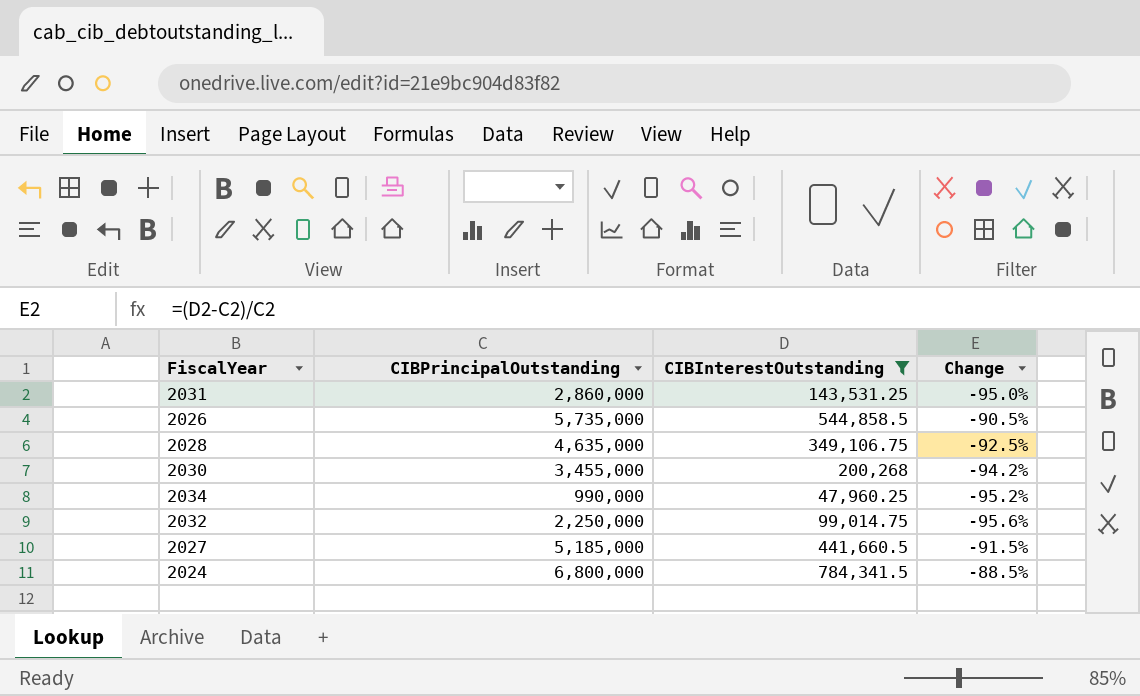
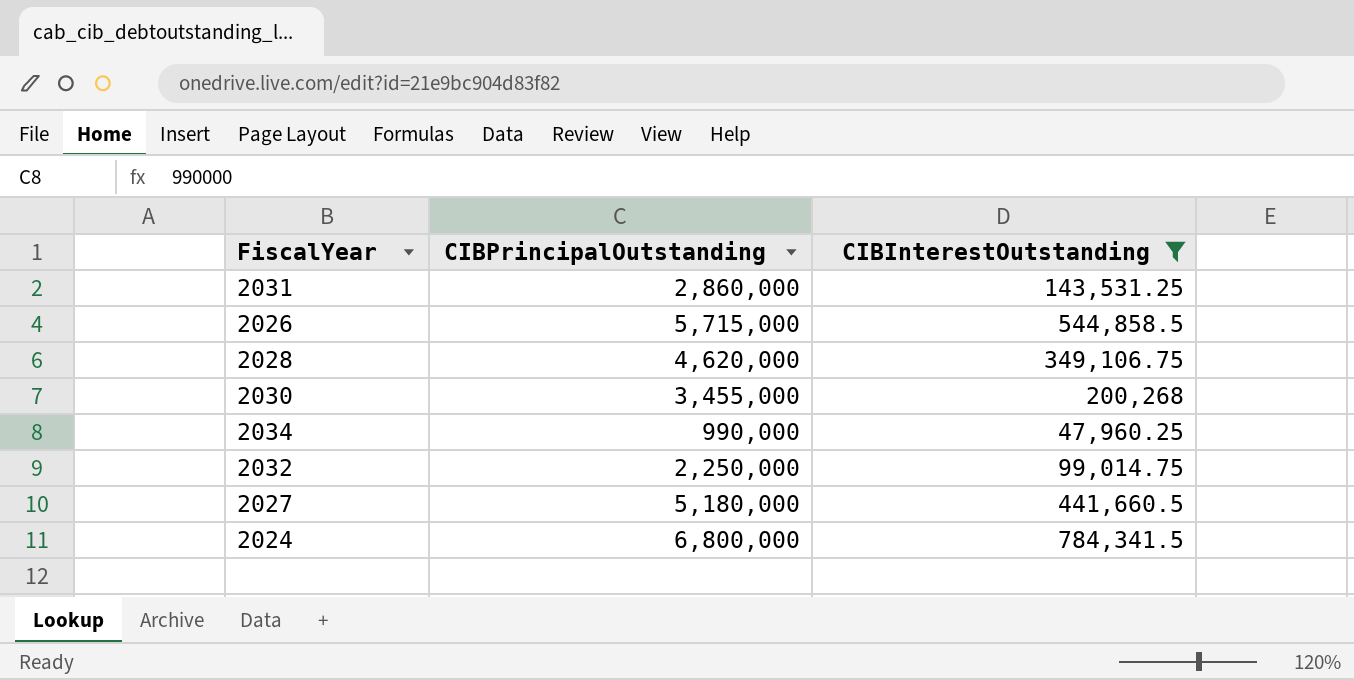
column Change | formula: ([CIBInterestOutstanding] - [CIBPrincipalOutstanding]) / [CIBPrincipalOutstanding] -> none
2026 | CIBPrincipalOutstanding: 5,735,000 -> 5,715,000
2028 | CIBPrincipalOutstanding: 4,635,000 -> 4,620,000
2027 | CIBPrincipalOutstanding: 5,185,000 -> 5,180,000

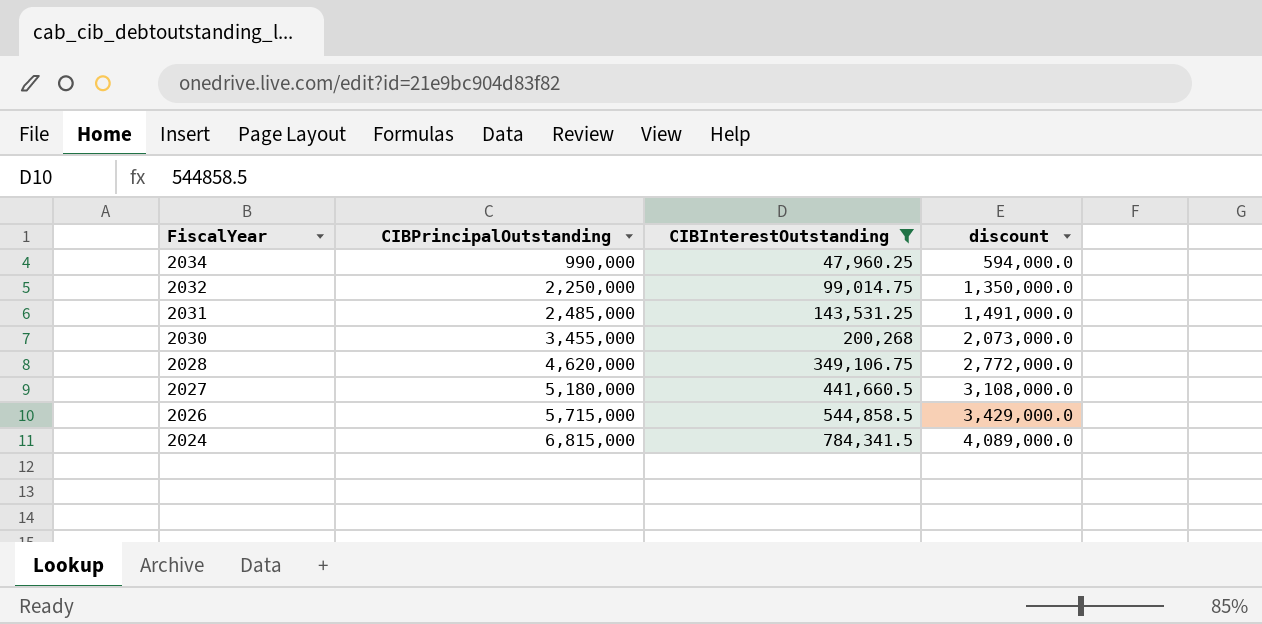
row order: none -> FiscalYear descending
column discount | formula: none -> [CIBPrincipalOutstanding] * 0.6
2031 | CIBPrincipalOutstanding: 2,860,000 -> 2,485,000
2024 | CIBPrincipalOutstanding: 6,800,000 -> 6,815,000

